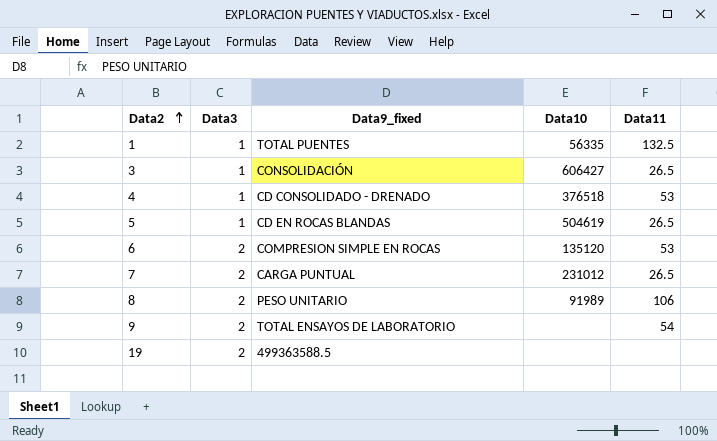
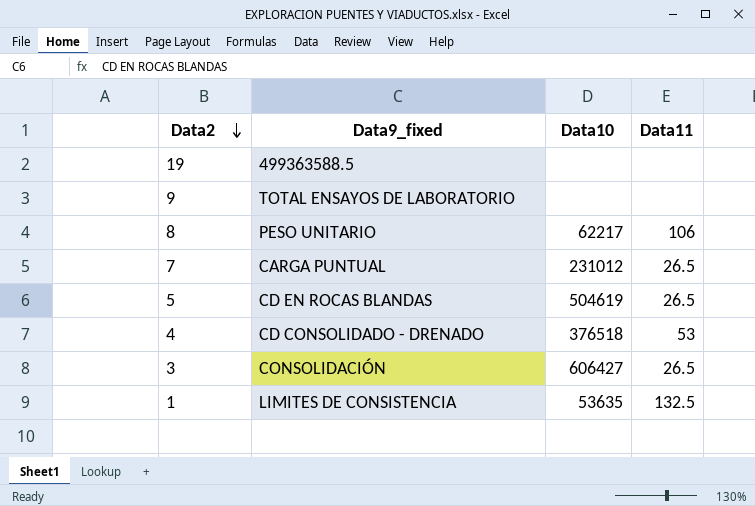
row order: Data2 ascending -> Data2 descending
column Data3 | position: 2 -> none
row 6: 2 | COMPRESION SIMPLE EN ROCAS | 135120 | 53 -> none
9 | Data11: 54 -> none
8 | Data10: 91989 -> 62217
1 | Data9_fixed: TOTAL PUENTES -> LIMITES DE CONSISTENCIA
1 | Data10: 56335 -> 53635

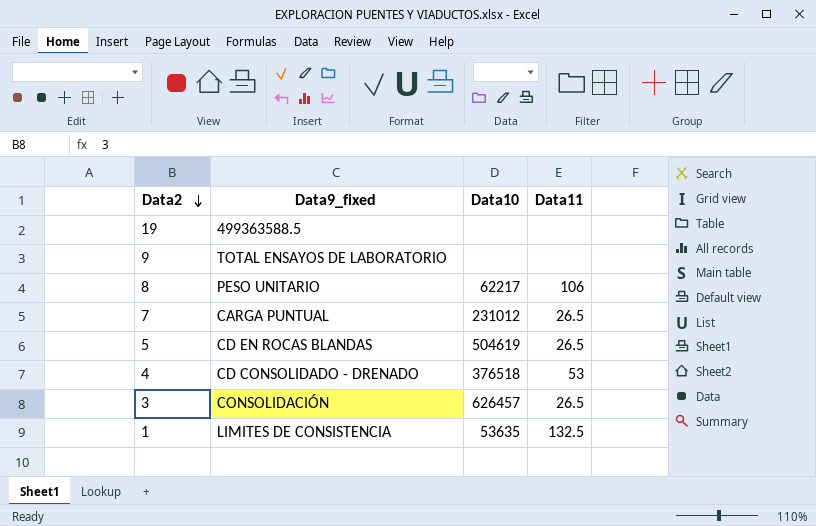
3 | Data10: 606427 -> 626457

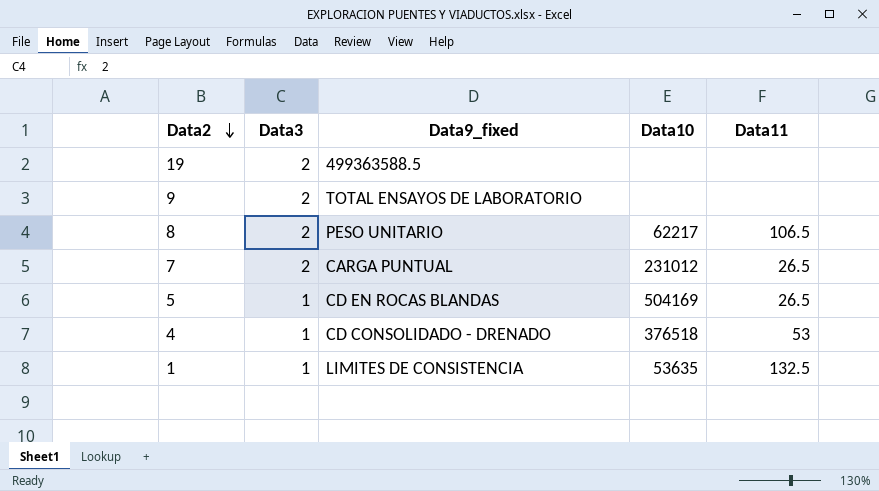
column Data3 | position: none -> 2
row 3: CONSOLIDACIÓN | 626457 | 26.5 -> none
8 | Data11: 106 -> 106.5
5 | Data10: 504619 -> 504169

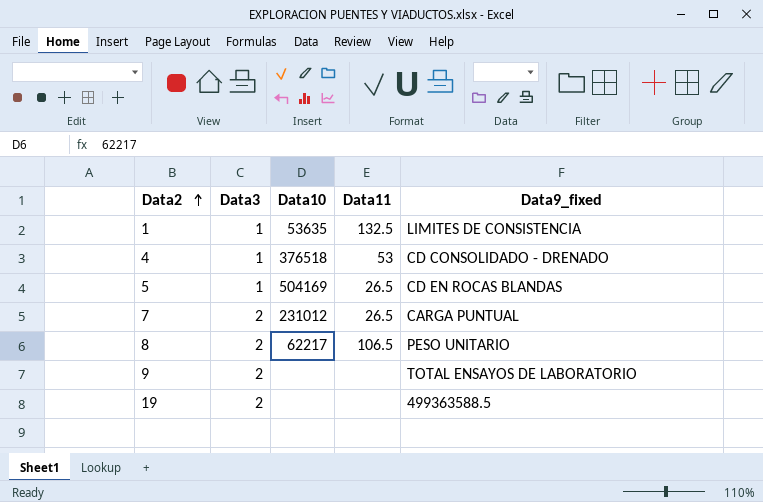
row order: Data2 descending -> Data2 ascending
column Data9_fixed | position: 3 -> 5

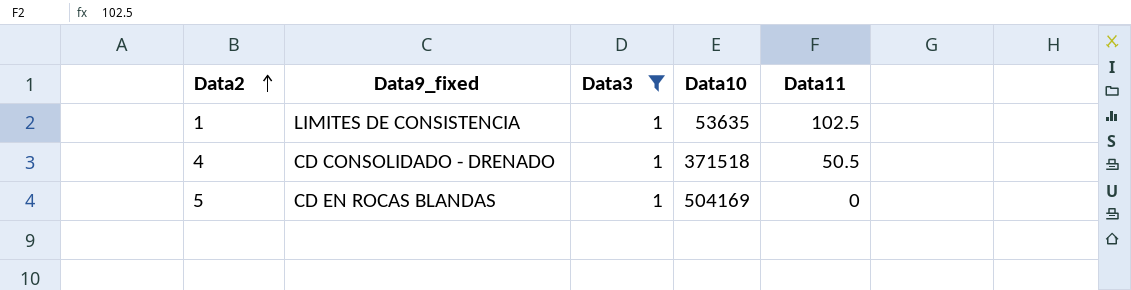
filter: none -> Data3 = 1
column Data9_fixed | position: 5 -> 2
1 | Data11: 132.5 -> 102.5
4 | Data10: 376518 -> 371518
4 | Data11: 53 -> 50.5
5 | Data11: 26.5 -> 0

